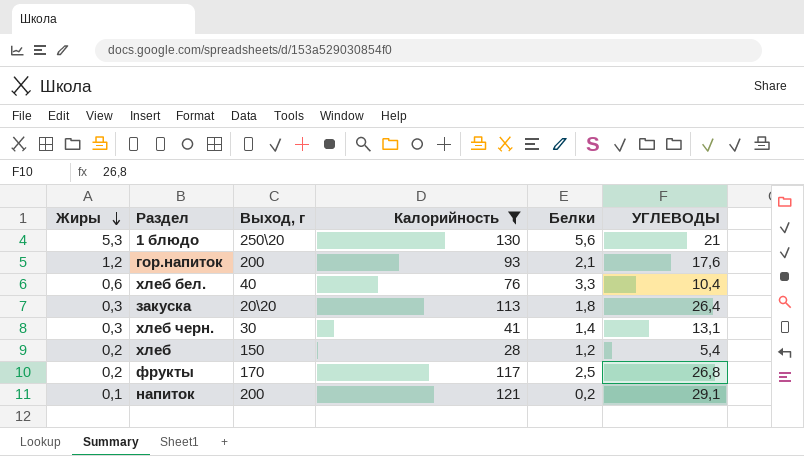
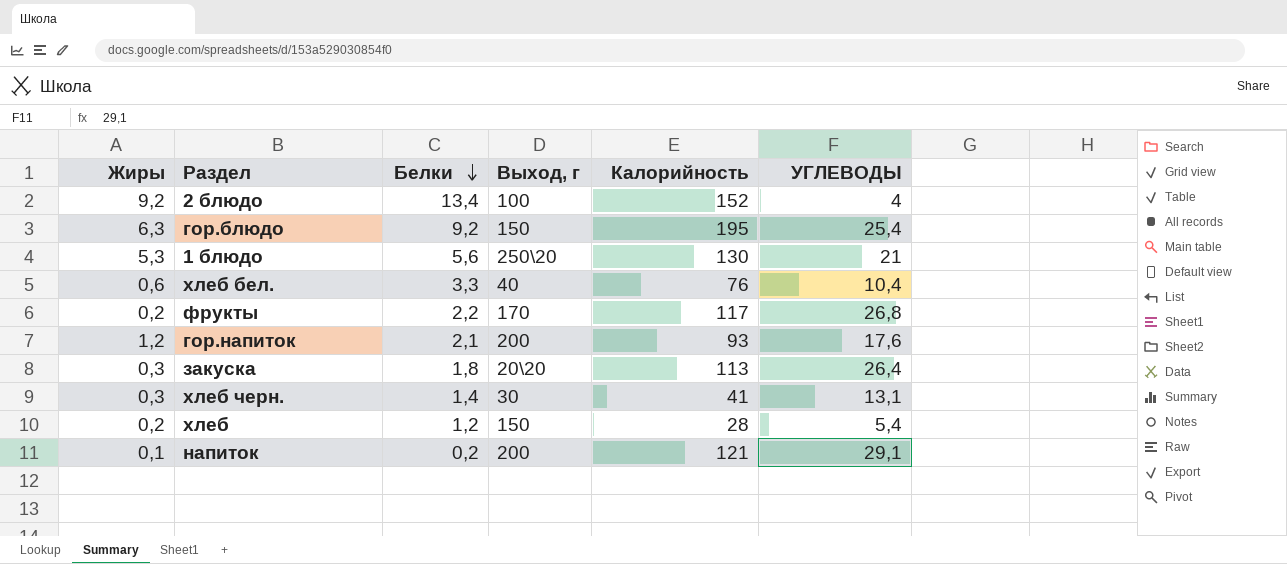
filter: Калорийность <= 130 -> none
row order: Жиры descending -> Белки descending
column Белки | position: 5 -> 3
фрукты | Белки: 2,5 -> 2,2

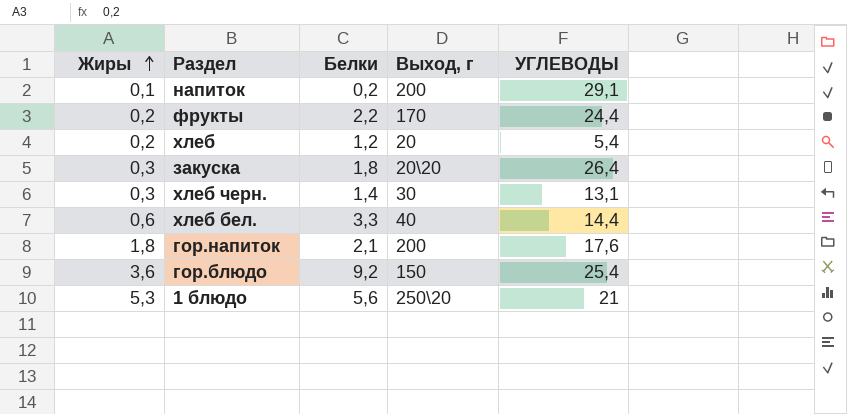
row order: Белки descending -> Жиры ascending
column Калорийность | position: 5 -> none
row 2 блюдо: 9,2 | 13,4 | 100 | 152 | 4 -> none
фрукты | УГЛЕВОДЫ: 26,8 -> 24,4
хлеб | Выход, г: 150 -> 20
хлеб бел. | УГЛЕВОДЫ: 10,4 -> 14,4
гор.напиток | Жиры: 1,2 -> 1,8
гор.блюдо | Жиры: 6,3 -> 3,6

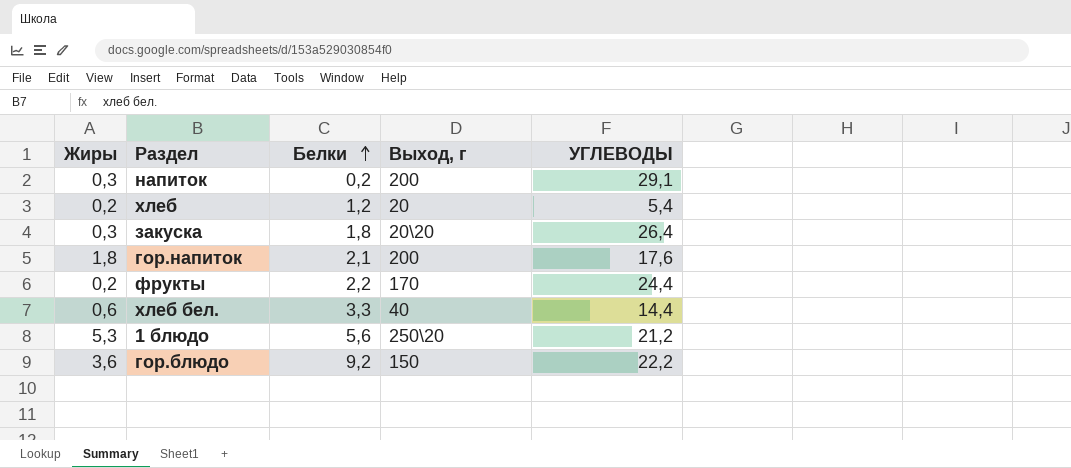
row order: Жиры ascending -> Белки ascending
row хлеб черн.: 0,3 | 1,4 | 30 | 13,1 -> none
напиток | Жиры: 0,1 -> 0,3
1 блюдо | УГЛЕВОДЫ: 21 -> 21,2
гор.блюдо | УГЛЕВОДЫ: 25,4 -> 22,2

